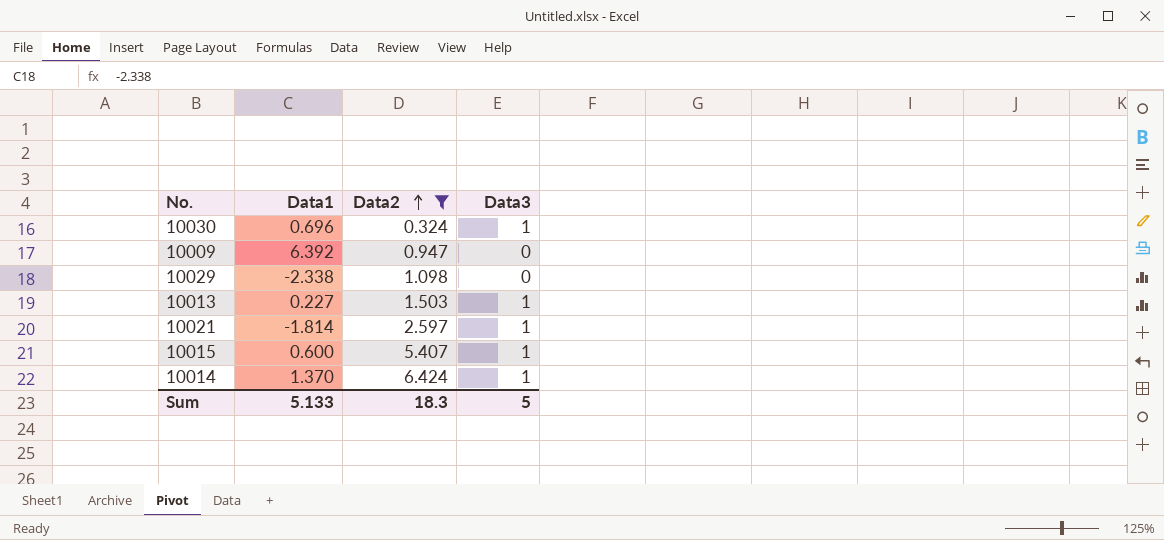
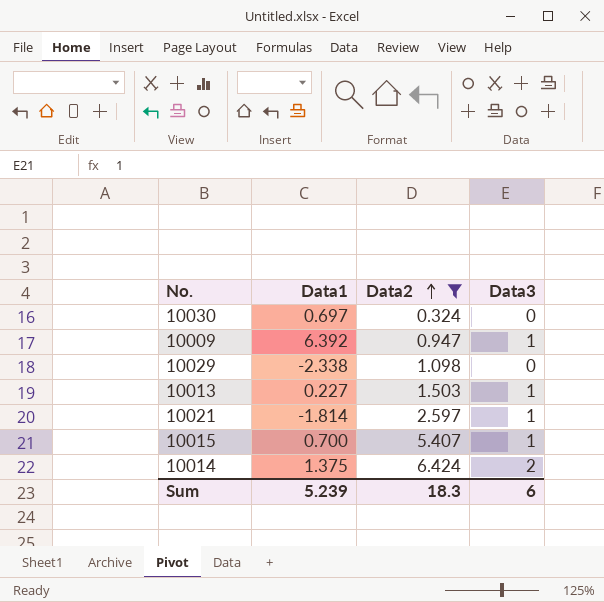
10030 | Data1: 0.696 -> 0.697
10030 | Data3: 1 -> 0
10009 | Data3: 0 -> 1
10015 | Data1: 0.600 -> 0.700
10014 | Data1: 1.370 -> 1.375
10014 | Data3: 1 -> 2
Sum | Data1: 5.133 -> 5.239
Sum | Data3: 5 -> 6

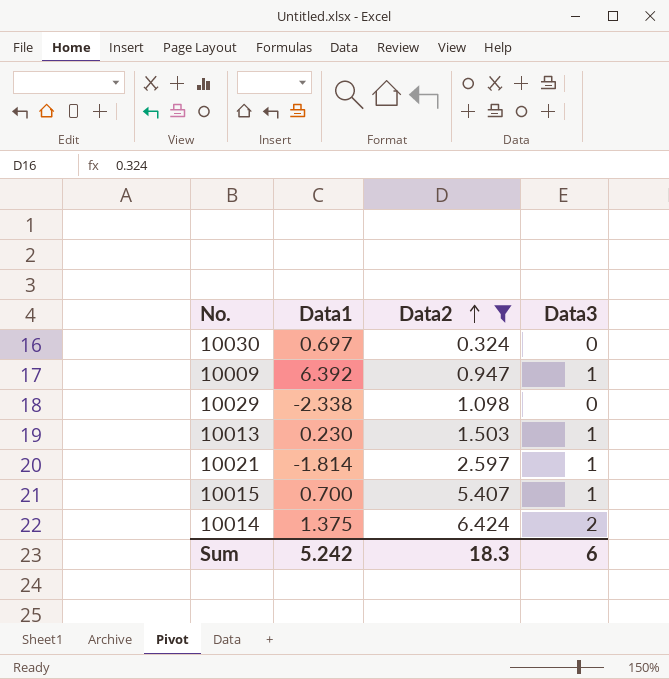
10013 | Data1: 0.227 -> 0.230
Sum | Data1: 5.239 -> 5.242

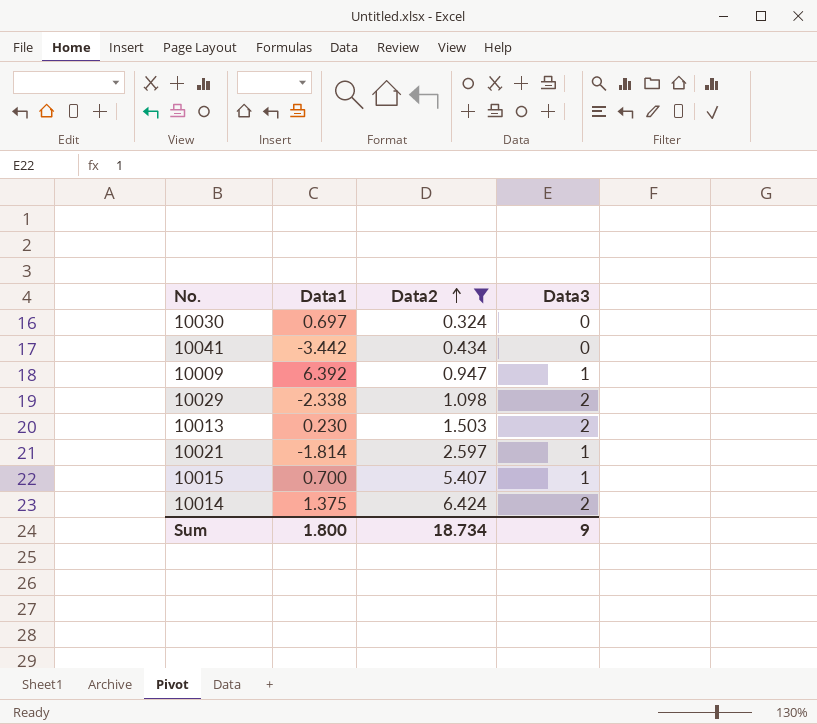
row 10041: none -> -3.442 | 0.434 | 0
10029 | Data3: 0 -> 2
10013 | Data3: 1 -> 2
Sum | Data1: 5.242 -> 1.800
Sum | Data2: 18.3 -> 18.734
Sum | Data3: 6 -> 9

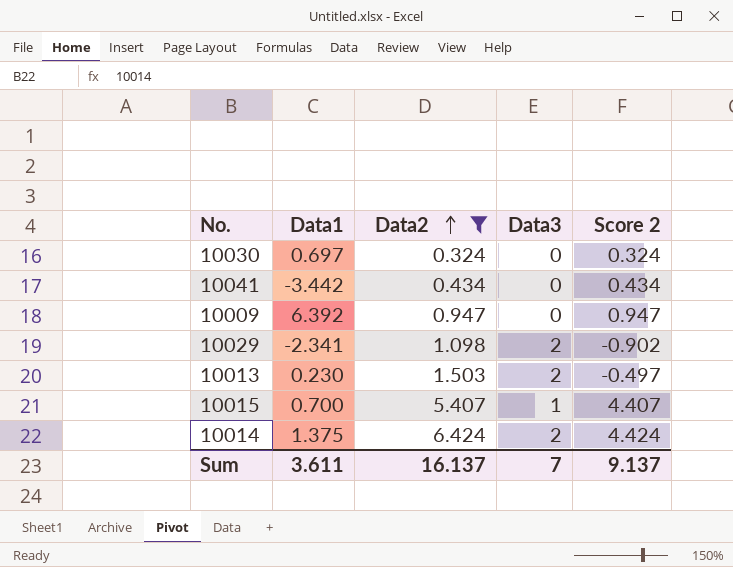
column Score 2 | formula: none -> [Data2] - [Data3]
row 10021: -1.814 | 2.597 | 1 -> none
10009 | Data3: 1 -> 0
10029 | Data1: -2.338 -> -2.341
Sum | Data1: 1.800 -> 3.611
Sum | Data2: 18.734 -> 16.137
Sum | Data3: 9 -> 7

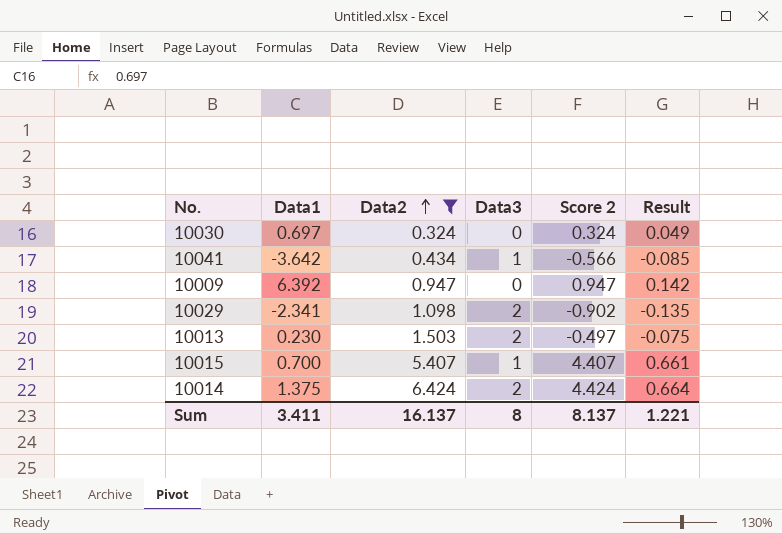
column Result | formula: none -> [Score 2] * 0.15
10041 | Data1: -3.442 -> -3.642
10041 | Data3: 0 -> 1
10041 | Score 2: 0.434 -> -0.566
Sum | Data1: 3.611 -> 3.411
Sum | Data3: 7 -> 8
Sum | Score 2: 9.137 -> 8.137

